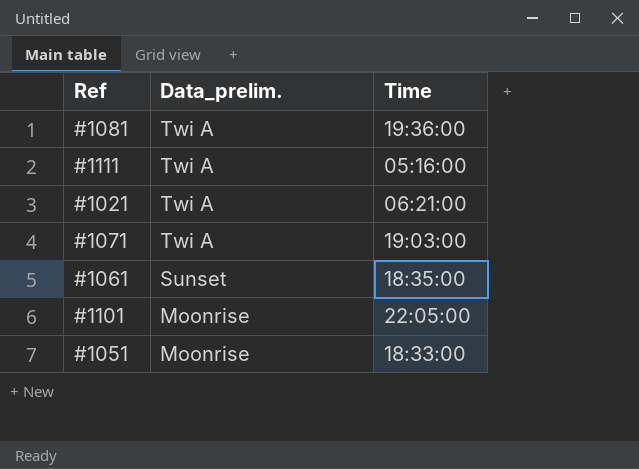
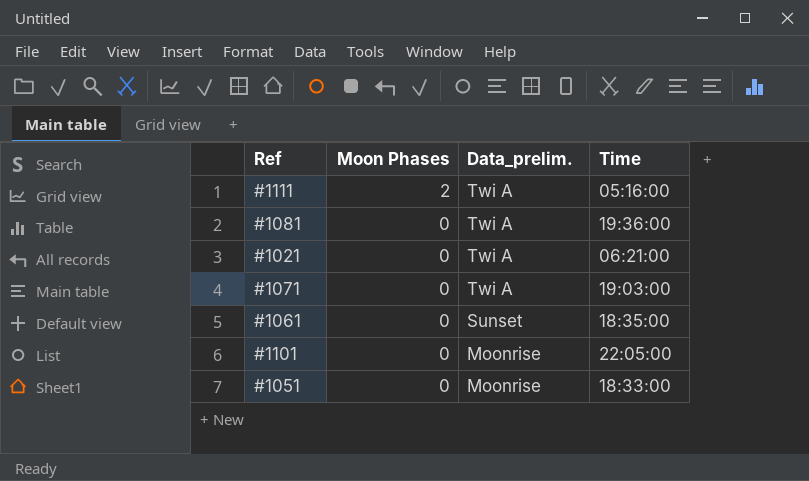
row order: Data_prelim. descending -> Moon Phases descending
column Moon Phases | position: none -> 2

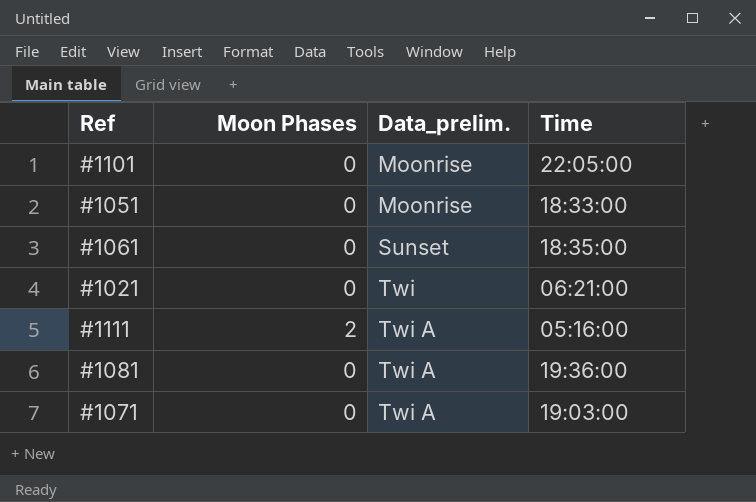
row order: Moon Phases descending -> Data_prelim. ascending
#1021 | Data_prelim.: Twi A -> Twi

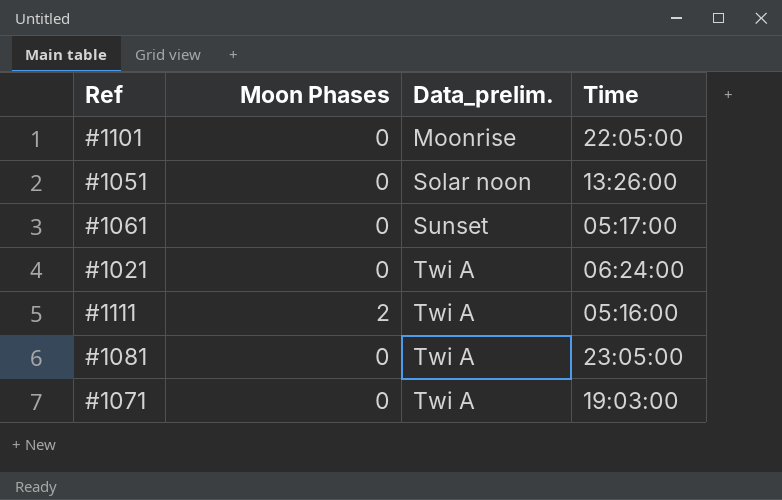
#1051 | Data_prelim.: Moonrise -> Solar noon
#1051 | Time: 18:33:00 -> 13:26:00
#1061 | Time: 18:35:00 -> 05:17:00
#1021 | Data_prelim.: Twi -> Twi A
#1021 | Time: 06:21:00 -> 06:24:00
#1081 | Time: 19:36:00 -> 23:05:00

